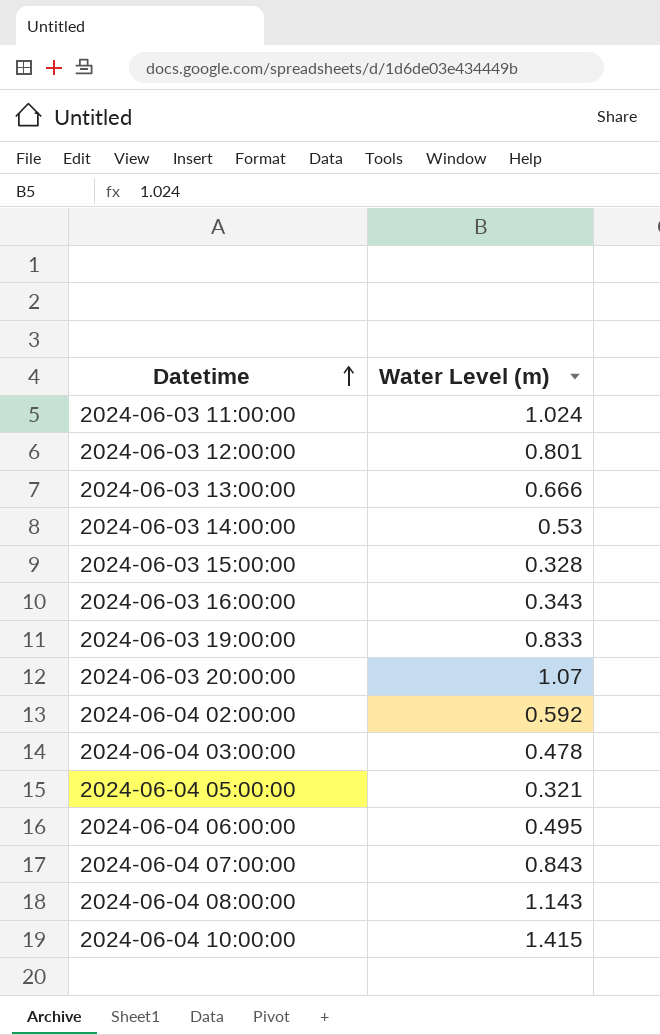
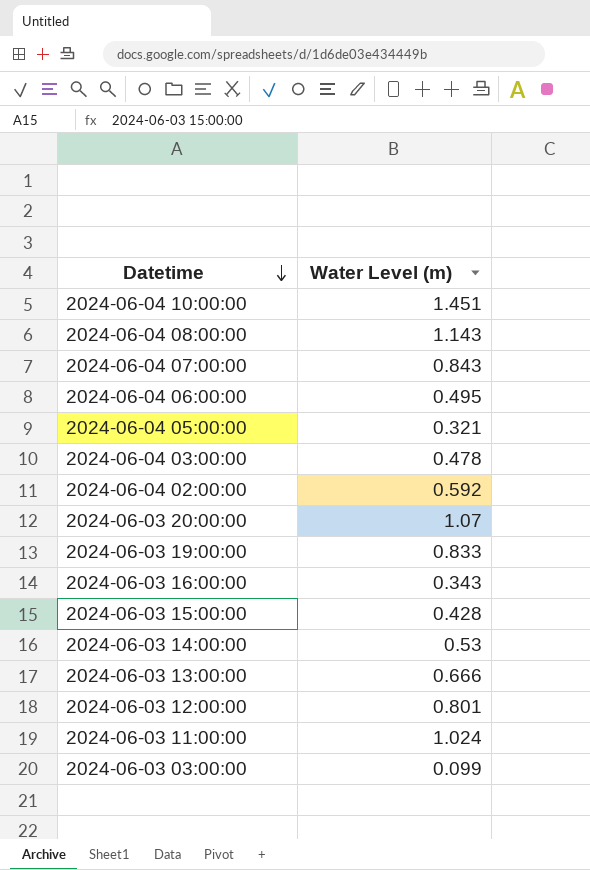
row order: Datetime ascending -> Datetime descending
2024-06-04 10:00:00 | Water Level (m): 1.415 -> 1.451
2024-06-03 15:00:00 | Water Level (m): 0.328 -> 0.428
row 2024-06-03 03:00:00: none -> 0.099

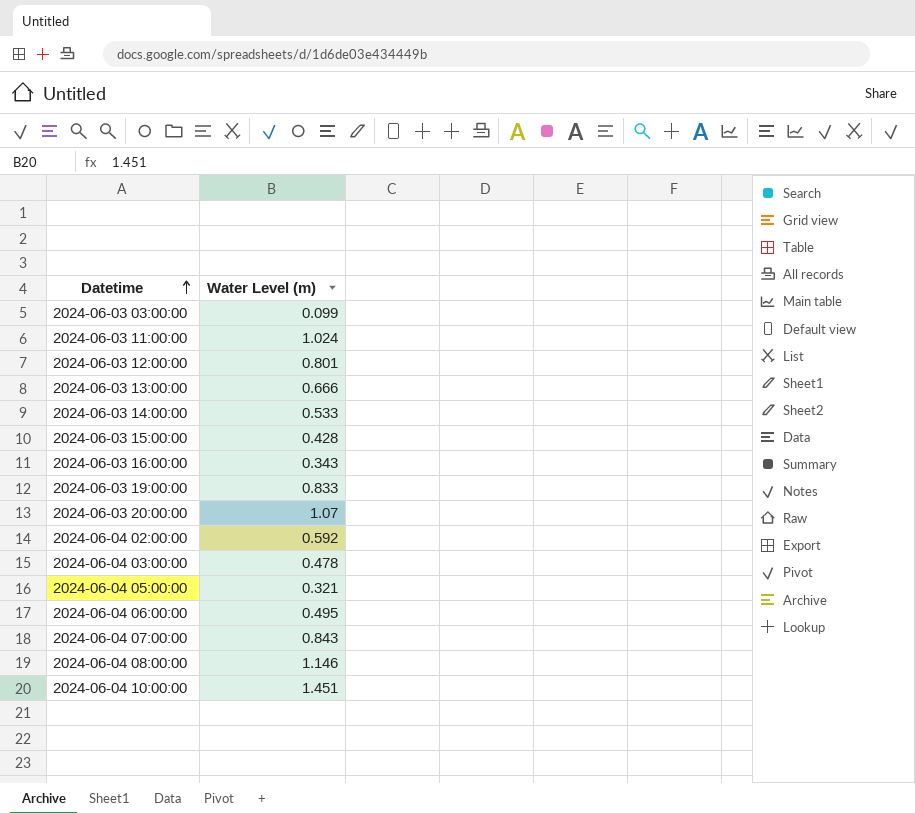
row order: Datetime descending -> Datetime ascending
2024-06-03 14:00:00 | Water Level (m): 0.53 -> 0.533
2024-06-04 08:00:00 | Water Level (m): 1.143 -> 1.146

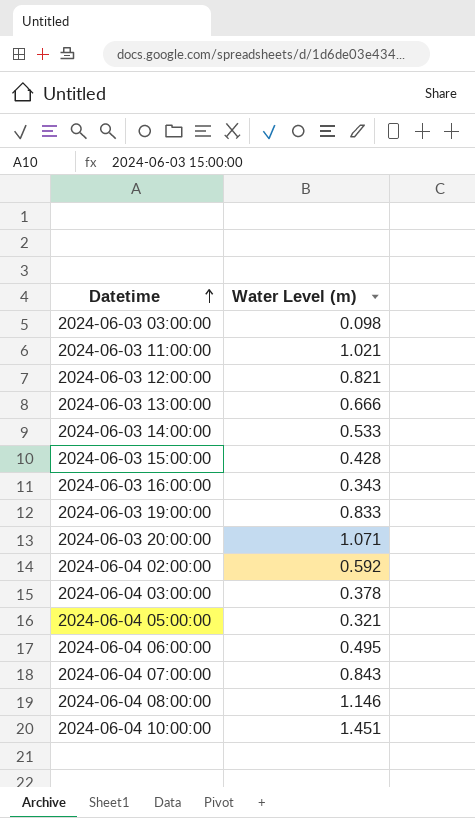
2024-06-03 03:00:00 | Water Level (m): 0.099 -> 0.098
2024-06-03 11:00:00 | Water Level (m): 1.024 -> 1.021
2024-06-03 12:00:00 | Water Level (m): 0.801 -> 0.821
2024-06-03 20:00:00 | Water Level (m): 1.07 -> 1.071
2024-06-04 03:00:00 | Water Level (m): 0.478 -> 0.378

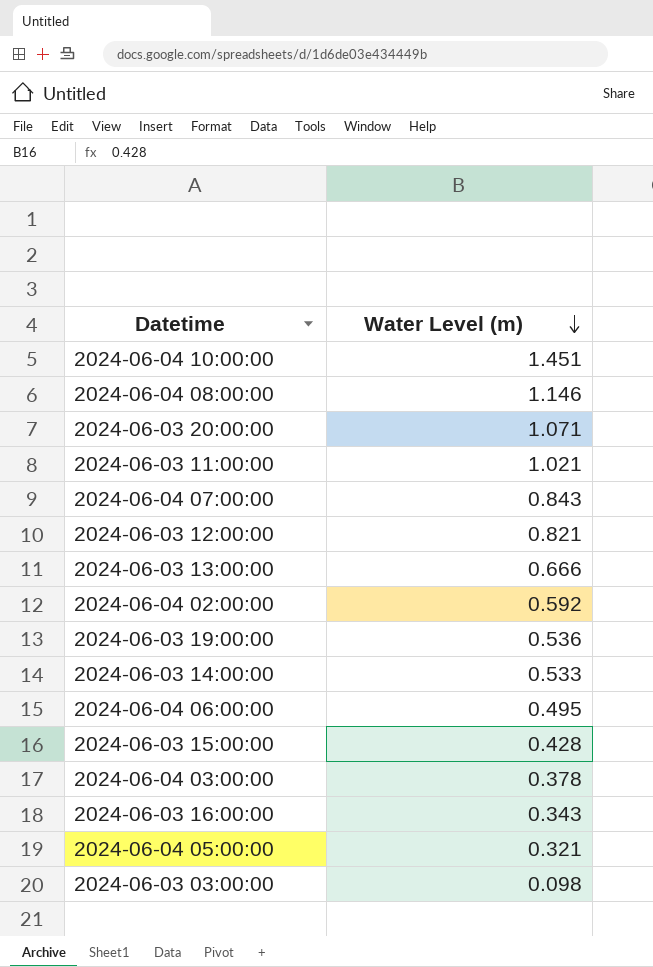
row order: Datetime ascending -> Water Level (m) descending
2024-06-03 19:00:00 | Water Level (m): 0.833 -> 0.536

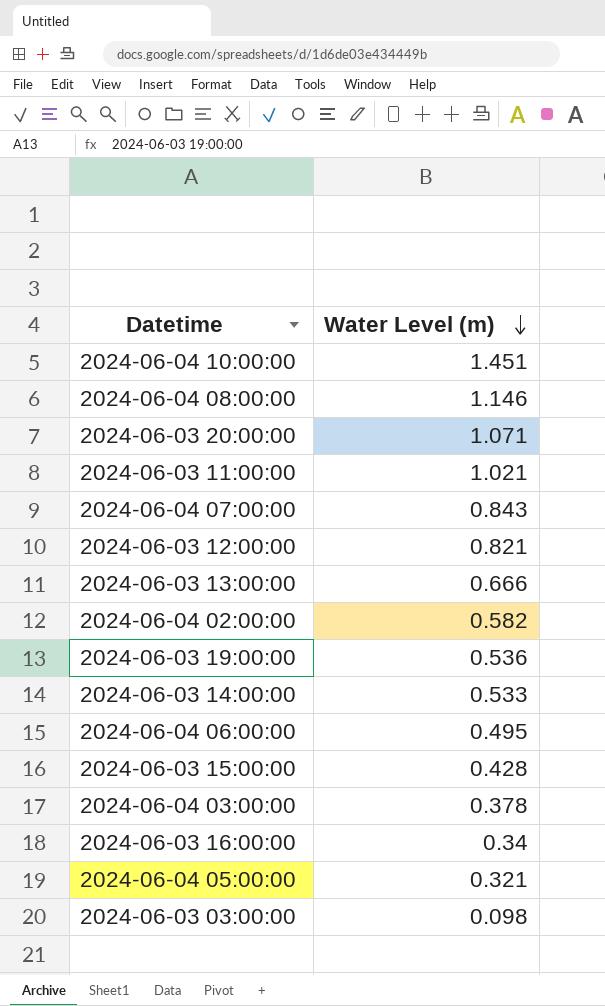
2024-06-04 02:00:00 | Water Level (m): 0.592 -> 0.582
2024-06-03 16:00:00 | Water Level (m): 0.343 -> 0.34

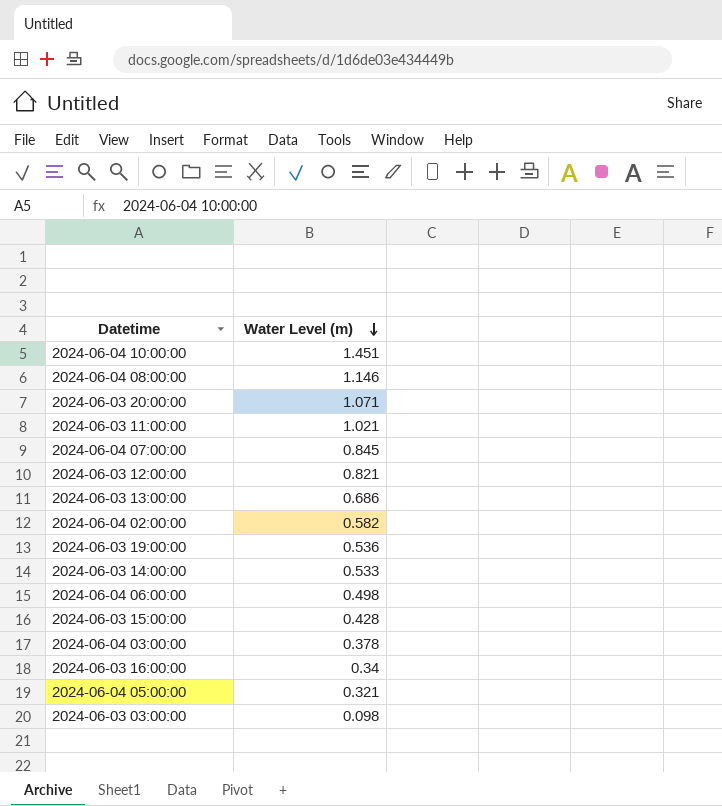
2024-06-04 07:00:00 | Water Level (m): 0.843 -> 0.845
2024-06-03 13:00:00 | Water Level (m): 0.666 -> 0.686
2024-06-04 06:00:00 | Water Level (m): 0.495 -> 0.498

